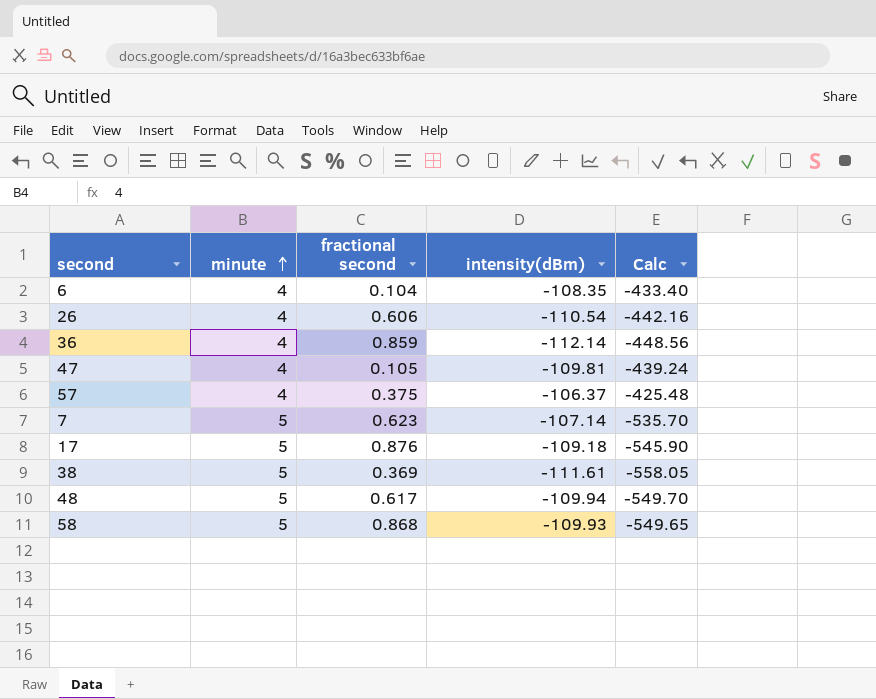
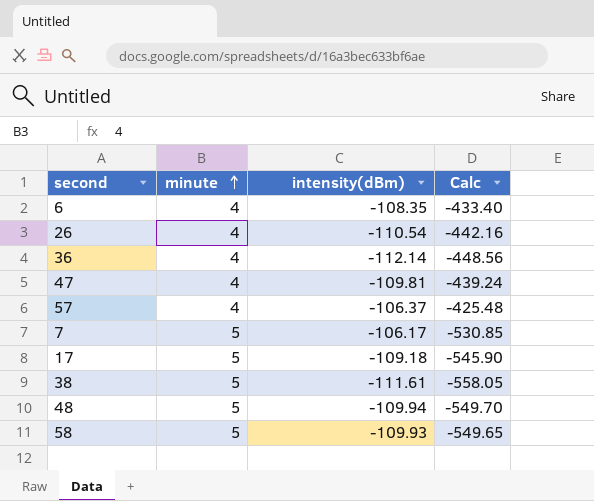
column fractional second | position: 3 -> none
7 | intensity(dBm): -107.14 -> -106.17
7 | Calc: -535.70 -> -530.85

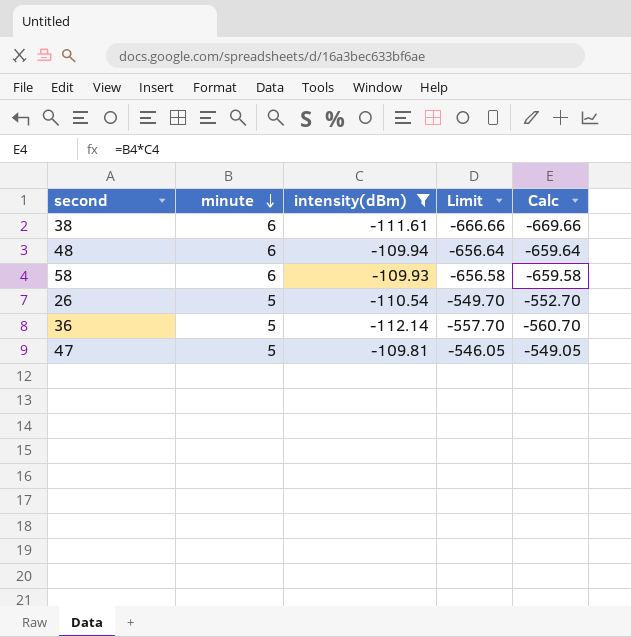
filter: none -> intensity(dBm) <= -109.81
row order: minute ascending -> minute descending
column Limit | formula: none -> [Calc] + 3
38 | minute: 5 -> 6
38 | Calc: -558.05 -> -669.66
48 | minute: 5 -> 6
48 | Calc: -549.70 -> -659.64
58 | minute: 5 -> 6
58 | Calc: -549.65 -> -659.58
26 | minute: 4 -> 5
26 | Calc: -442.16 -> -552.70
36 | minute: 4 -> 5
36 | Calc: -448.56 -> -560.70
47 | minute: 4 -> 5
47 | Calc: -439.24 -> -549.05

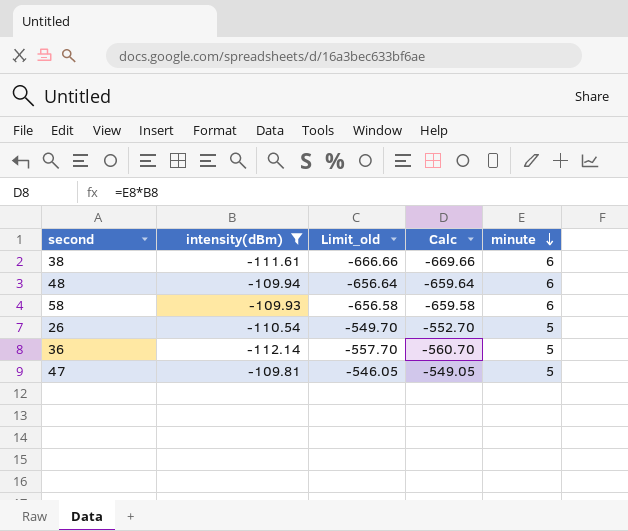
column name: Limit -> Limit_old
column minute | position: 2 -> 5

